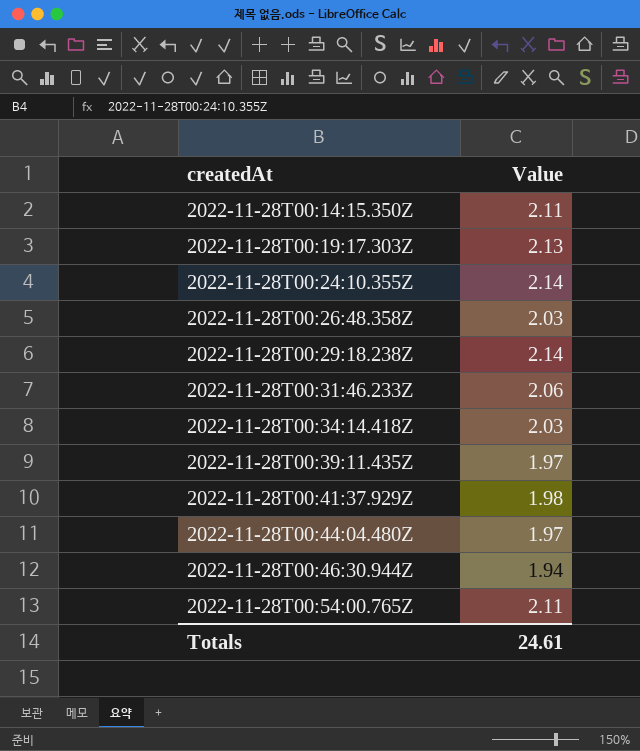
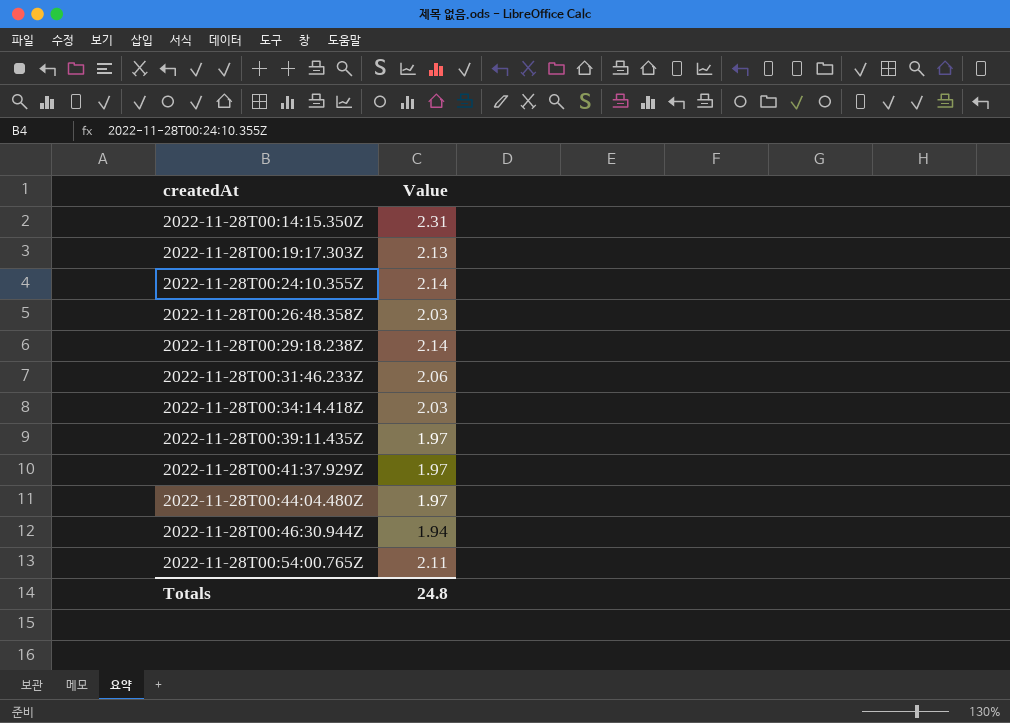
2022-11-28T00:14:15.350Z | Value: 2.11 -> 2.31
2022-11-28T00:41:37.929Z | Value: 1.98 -> 1.97
Totals | Value: 24.61 -> 24.8

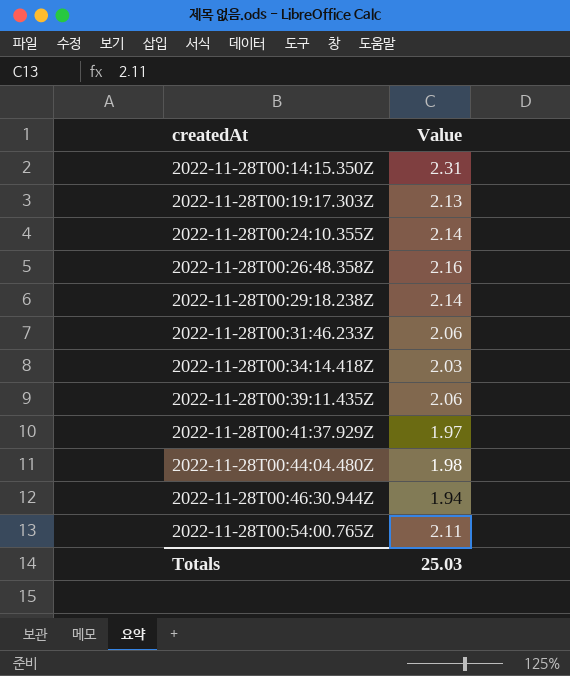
2022-11-28T00:26:48.358Z | Value: 2.03 -> 2.16
2022-11-28T00:39:11.435Z | Value: 1.97 -> 2.06
2022-11-28T00:44:04.480Z | Value: 1.97 -> 1.98
Totals | Value: 24.8 -> 25.03

